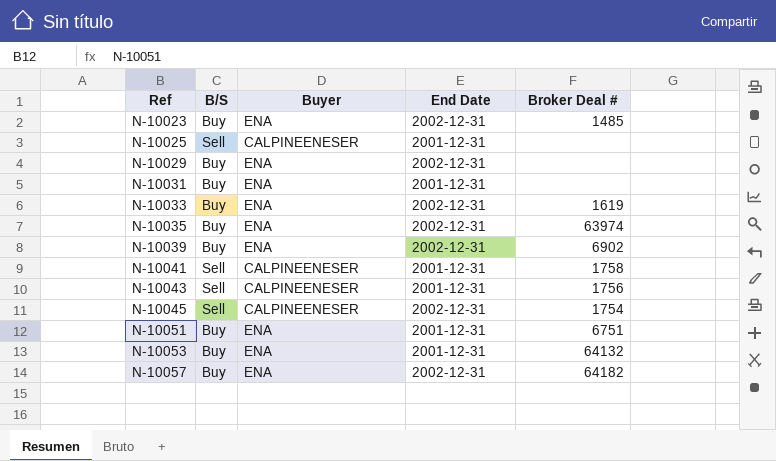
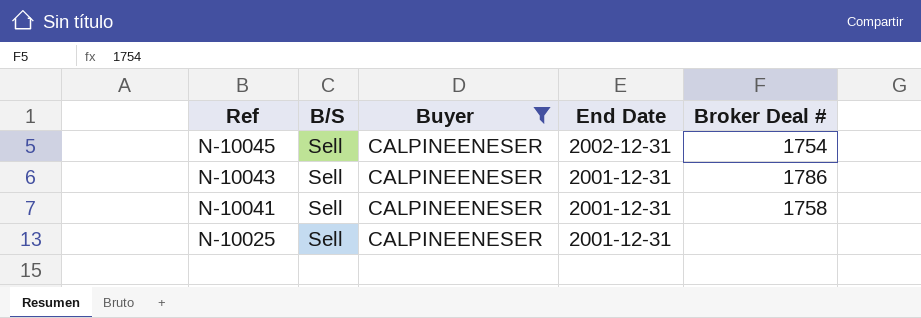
filter: none -> Buyer = CALPINEENESER
row order: Ref ascending -> Ref descending
N-10043 | Broker Deal #: 1756 -> 1786

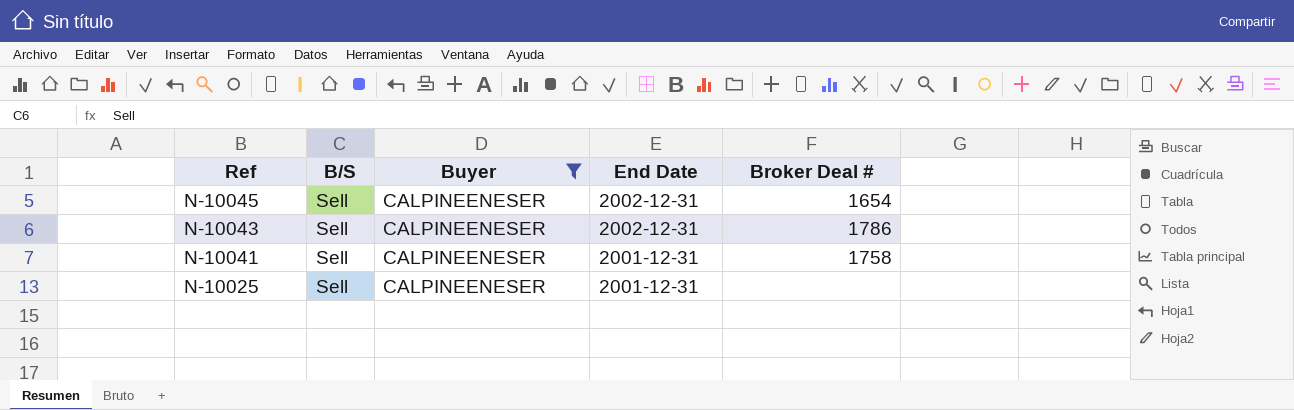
N-10045 | Broker Deal #: 1754 -> 1654
N-10043 | End Date: 2001-12-31 -> 2002-12-31

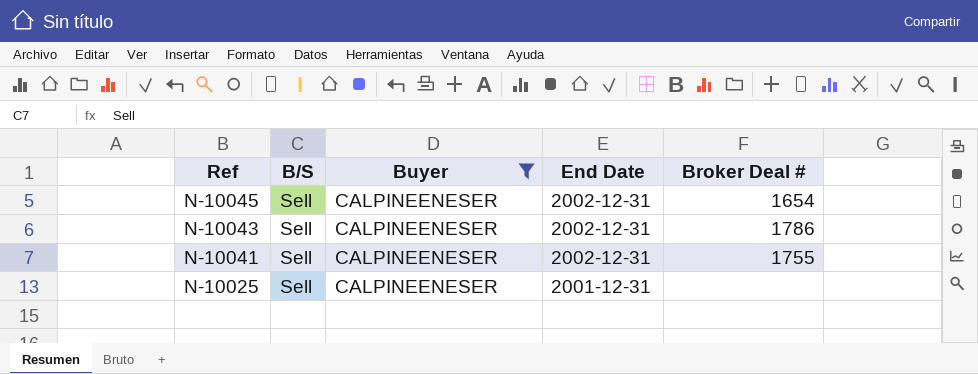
N-10041 | End Date: 2001-12-31 -> 2002-12-31
N-10041 | Broker Deal #: 1758 -> 1755

